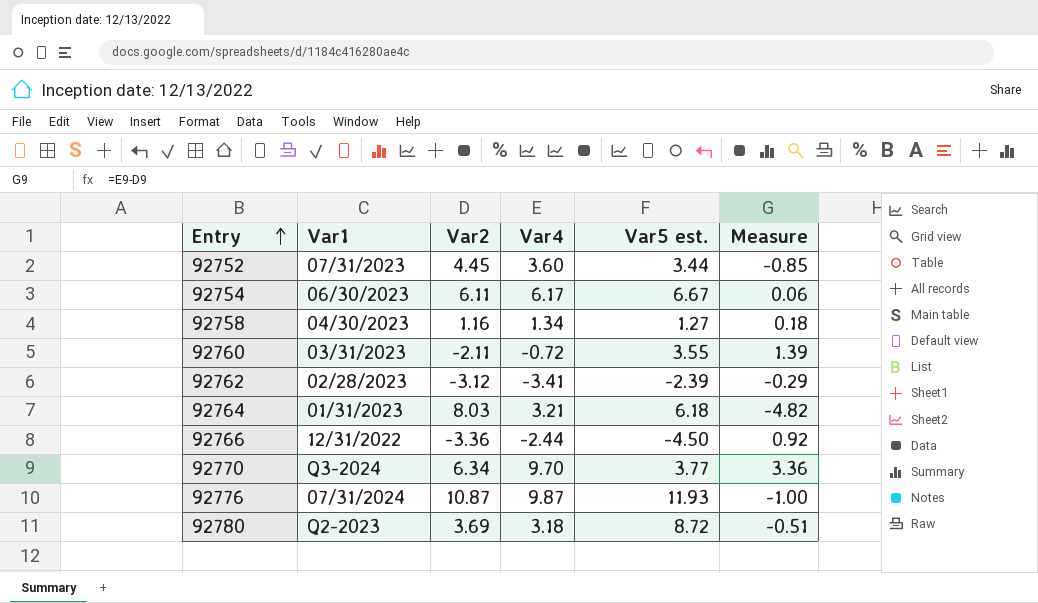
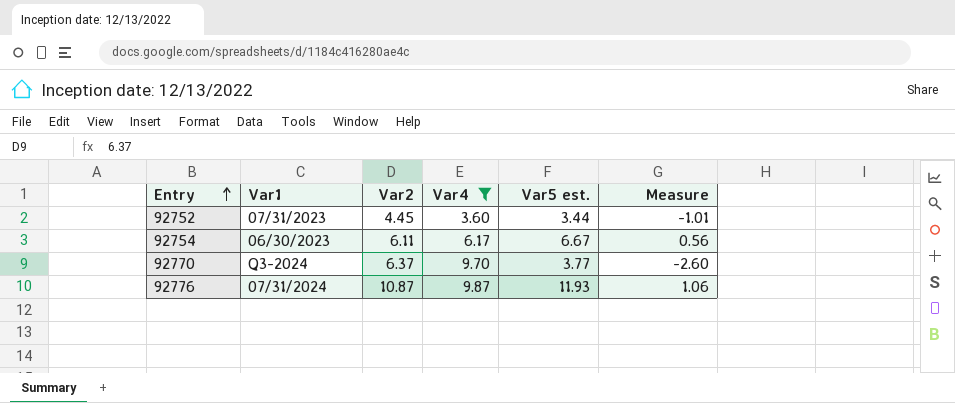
filter: none -> Var4 >= 3.60
column Measure | formula: [Var4] - [Var2] -> [Var5 est.] - [Var2]
92770 | Var2: 6.34 -> 6.37

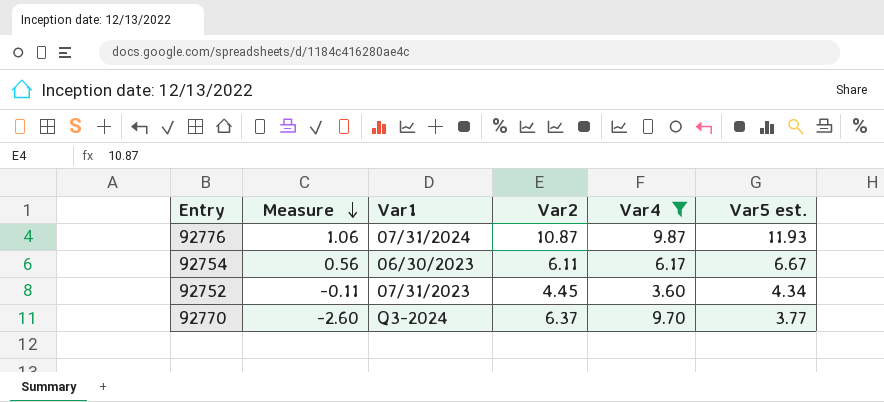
row order: Entry ascending -> Measure descending
column Measure | position: 6 -> 2
92752 | Measure: -1.01 -> -0.11
92752 | Var5 est.: 3.44 -> 4.34

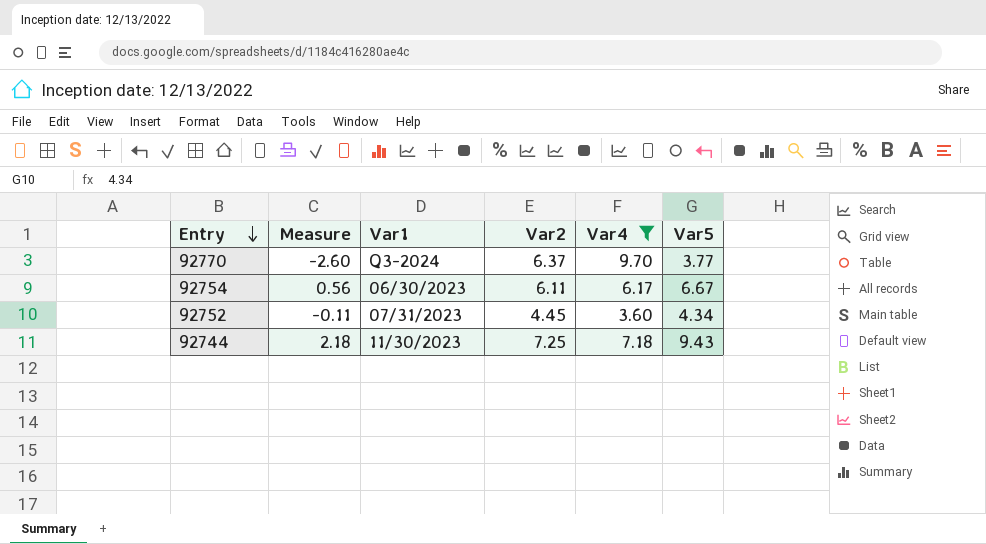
row order: Measure descending -> Entry descending
column name: Var5 est. -> Var5
row 92776: 1.06 | 07/31/2024 | 10.87 | 9.87 | 11.93 -> none
row 92744: none -> 2.18 | 11/30/2023 | 7.25 | 7.18 | 9.43

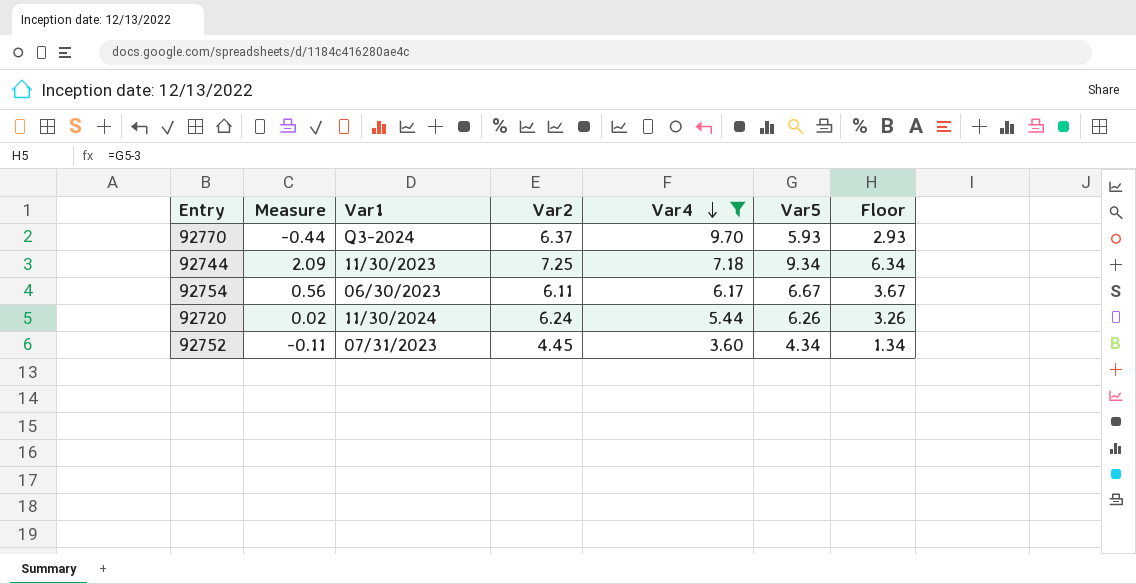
row order: Entry descending -> Var4 descending
column Floor | formula: none -> [Var5] - 3
92770 | Measure: -2.60 -> -0.44
92770 | Var5: 3.77 -> 5.93
92744 | Measure: 2.18 -> 2.09
92744 | Var5: 9.43 -> 9.34
row 92720: none -> 0.02 | 11/30/2024 | 6.24 | 5.44 | 6.26 | 3.26

